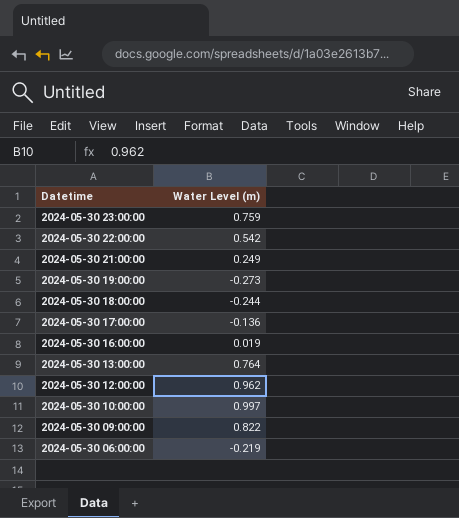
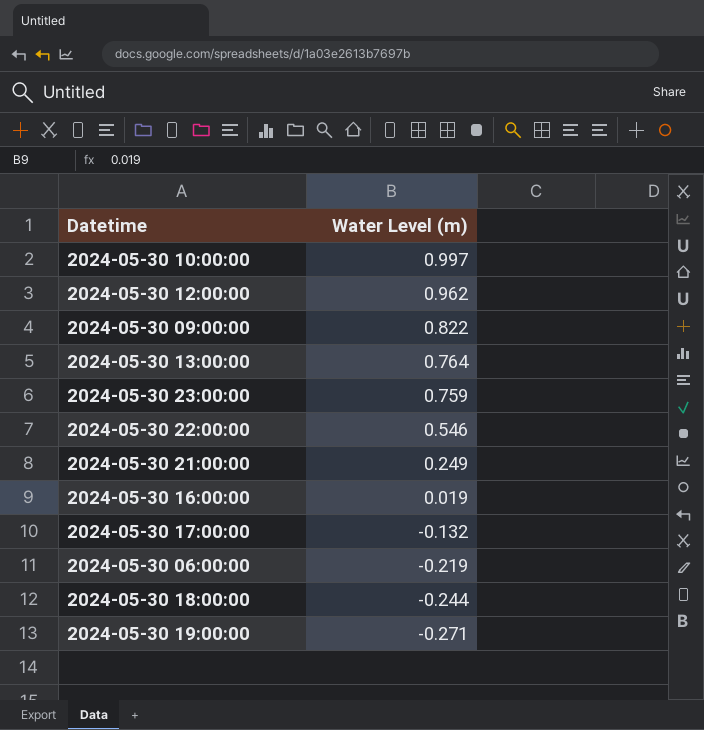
row order: Datetime descending -> Water Level (m) descending
2024-05-30 22:00:00 | Water Level (m): 0.542 -> 0.546
2024-05-30 17:00:00 | Water Level (m): -0.136 -> -0.132
2024-05-30 19:00:00 | Water Level (m): -0.273 -> -0.271

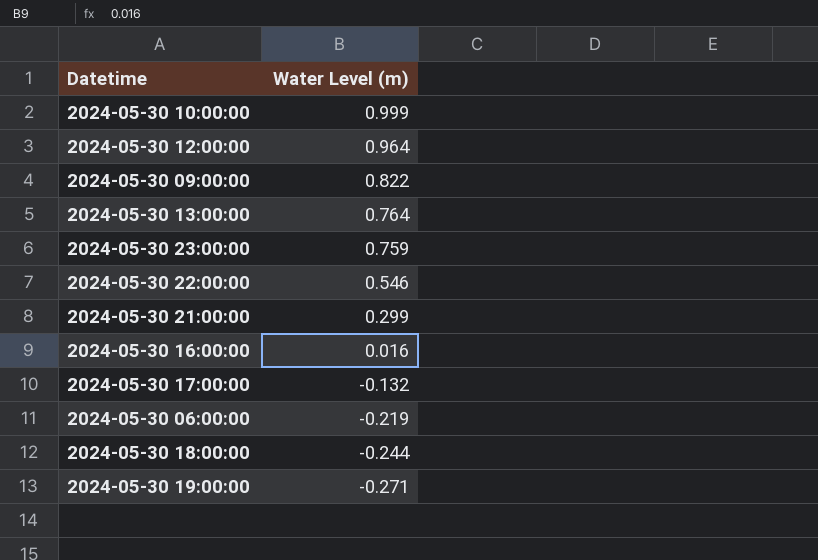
2024-05-30 10:00:00 | Water Level (m): 0.997 -> 0.999
2024-05-30 12:00:00 | Water Level (m): 0.962 -> 0.964
2024-05-30 21:00:00 | Water Level (m): 0.249 -> 0.299
2024-05-30 16:00:00 | Water Level (m): 0.019 -> 0.016

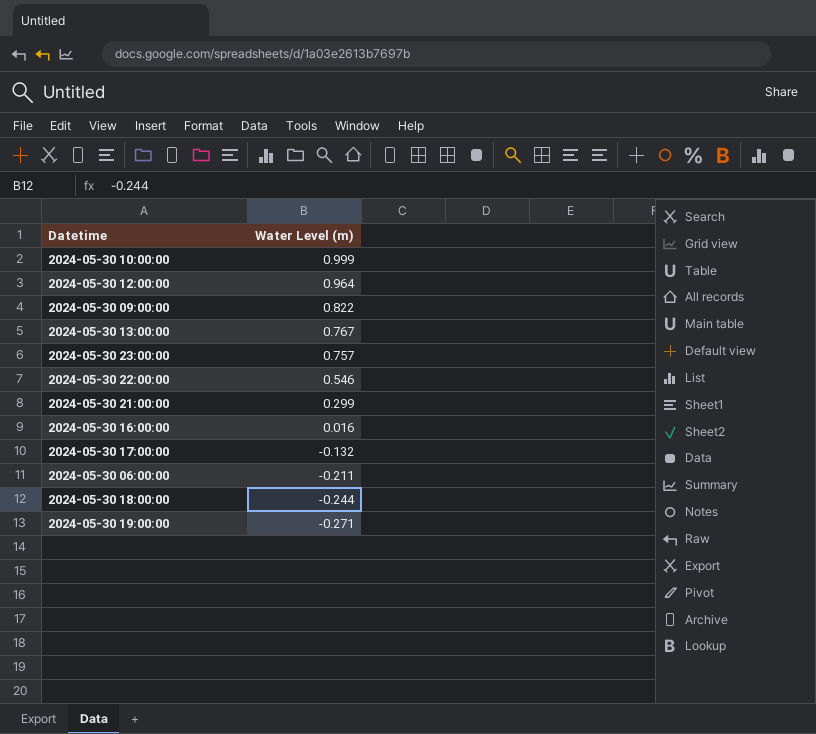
2024-05-30 13:00:00 | Water Level (m): 0.764 -> 0.767
2024-05-30 23:00:00 | Water Level (m): 0.759 -> 0.757
2024-05-30 06:00:00 | Water Level (m): -0.219 -> -0.211

